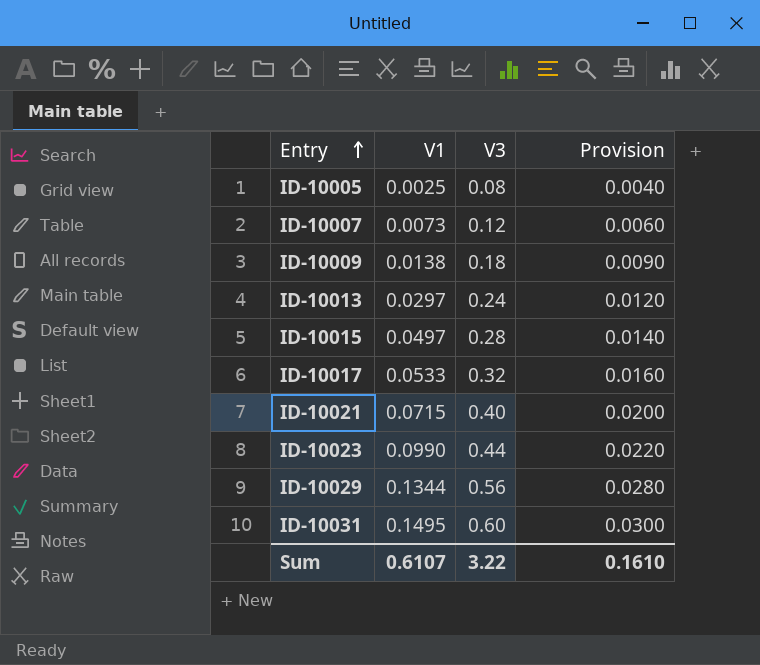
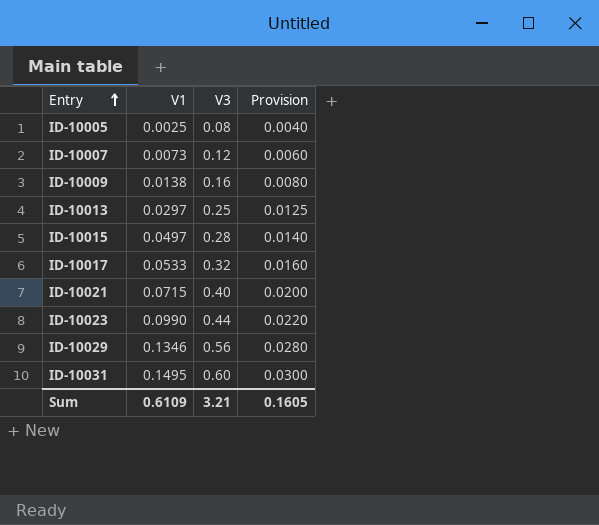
ID-10009 | V3: 0.18 -> 0.16
ID-10009 | Provision: 0.0090 -> 0.0080
ID-10013 | V3: 0.24 -> 0.25
ID-10013 | Provision: 0.0120 -> 0.0125
ID-10029 | V1: 0.1344 -> 0.1346
Sum | V1: 0.6107 -> 0.6109
Sum | V3: 3.22 -> 3.21
Sum | Provision: 0.1610 -> 0.1605

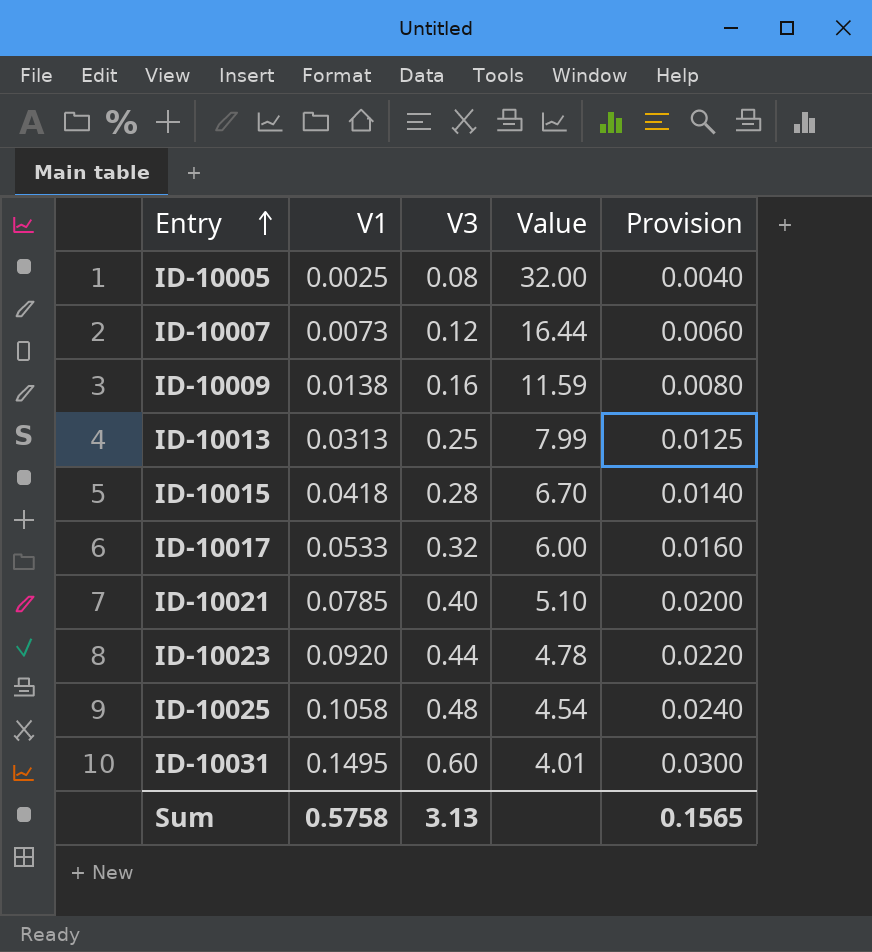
column Value | formula: none -> [V3] / [V1]
row ID-10029: 0.1346 | 0.56 | 0.0280 -> none
ID-10013 | V1: 0.0297 -> 0.0313
ID-10015 | V1: 0.0497 -> 0.0418
ID-10021 | V1: 0.0715 -> 0.0785
ID-10023 | V1: 0.0990 -> 0.0920
row ID-10025: none -> 0.1058 | 0.48 | 4.54 | 0.0240
Sum | V1: 0.6109 -> 0.5758
Sum | V3: 3.21 -> 3.13
Sum | Provision: 0.1605 -> 0.1565

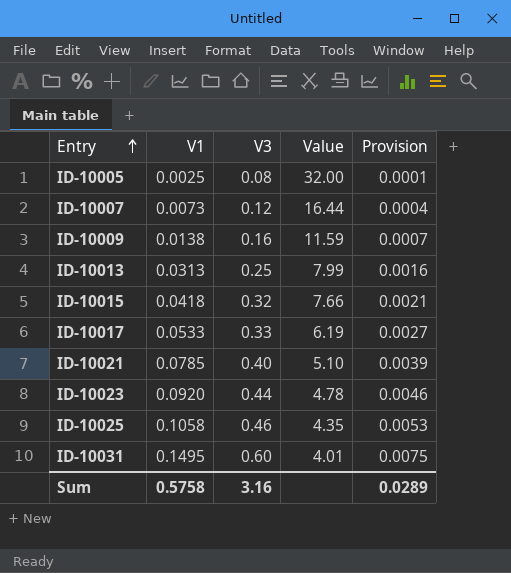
column Provision | formula: [V3] * 0.05 -> [V1] * 0.05
ID-10015 | V3: 0.28 -> 0.32
ID-10015 | Value: 6.70 -> 7.66
ID-10017 | V3: 0.32 -> 0.33
ID-10017 | Value: 6.00 -> 6.19
ID-10025 | V3: 0.48 -> 0.46
ID-10025 | Value: 4.54 -> 4.35
Sum | V3: 3.13 -> 3.16
Sum | Provision: 0.1565 -> 0.0289

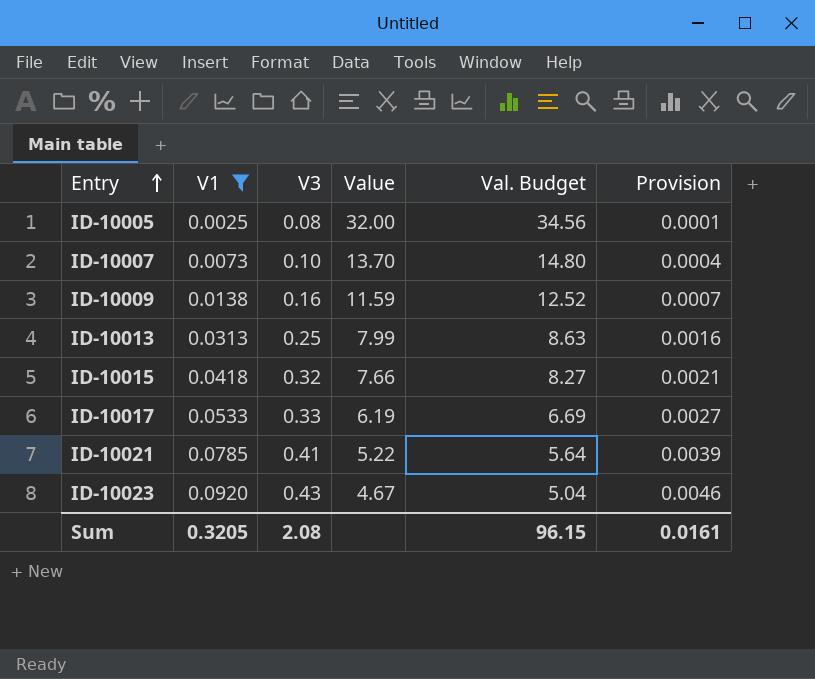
filter: none -> V1 <= 0.0920
column Val. Budget | formula: none -> [Value] * 1.08
ID-10007 | V3: 0.12 -> 0.10
ID-10007 | Value: 16.44 -> 13.70
ID-10021 | V3: 0.40 -> 0.41
ID-10021 | Value: 5.10 -> 5.22
ID-10023 | V3: 0.44 -> 0.43
ID-10023 | Value: 4.78 -> 4.67
Sum | V1: 0.5758 -> 0.3205
Sum | V3: 3.16 -> 2.08
Sum | Provision: 0.0289 -> 0.0161

